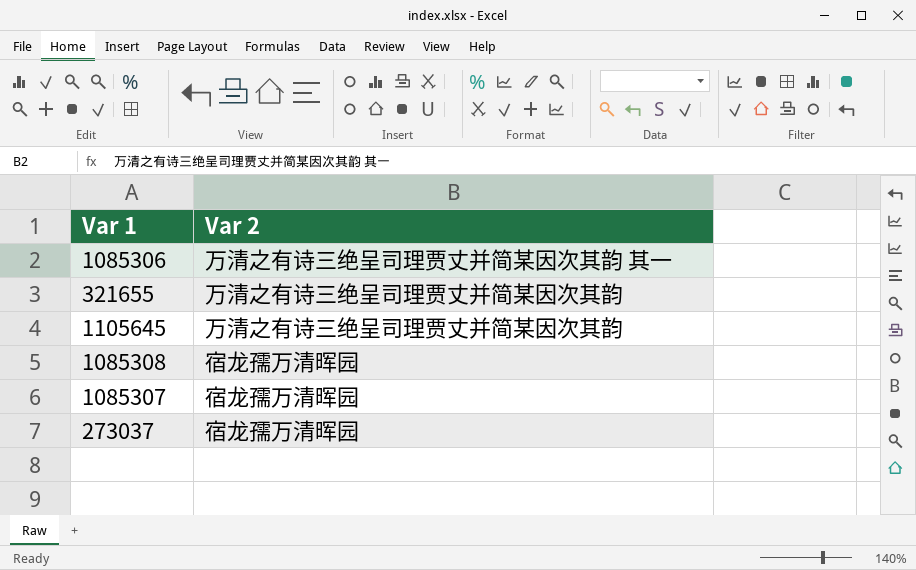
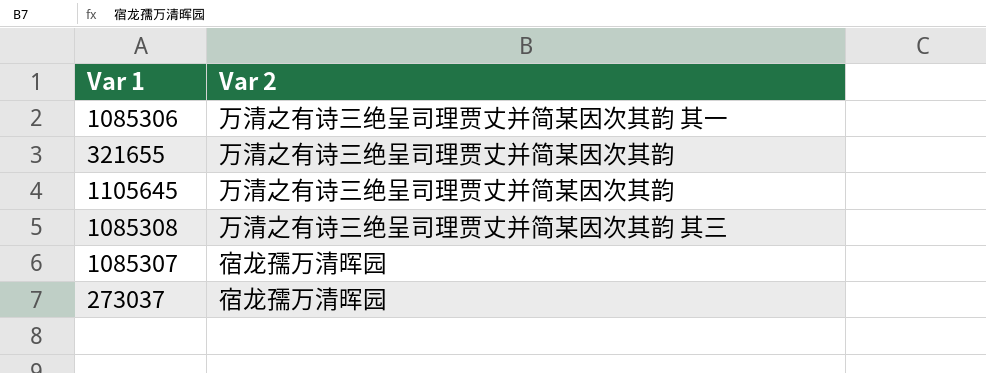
1085308 | Var 2: 宿龙孺万清晖园 -> 万清之有诗三绝呈司理贾丈并简某因次其韵 其三

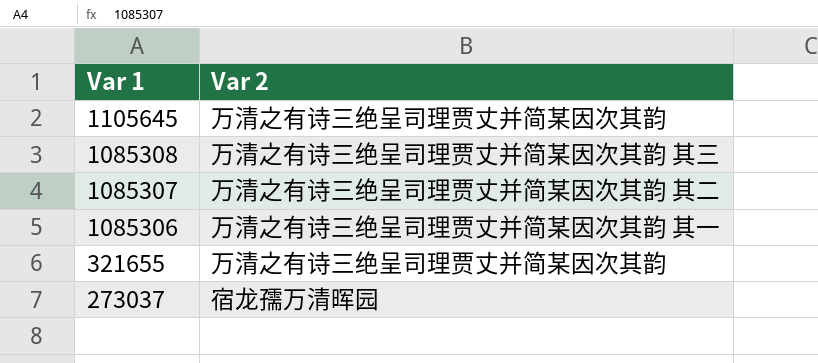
row order: none -> Var 1 descending
1085307 | Var 2: 宿龙孺万清晖园 -> 万清之有诗三绝呈司理贾丈并简某因次其韵 其二

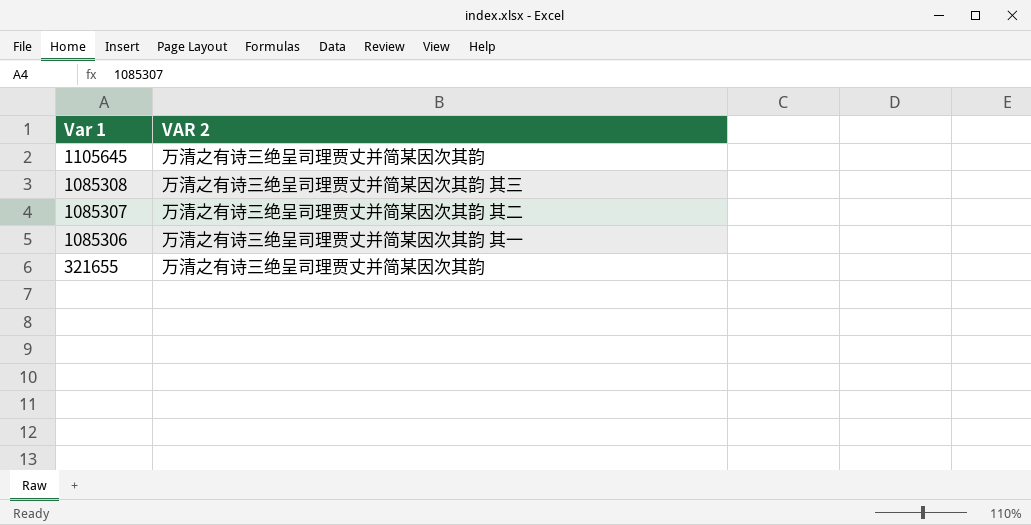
column name: Var 2 -> VAR 2
row 273037: 宿龙孺万清晖园 -> none

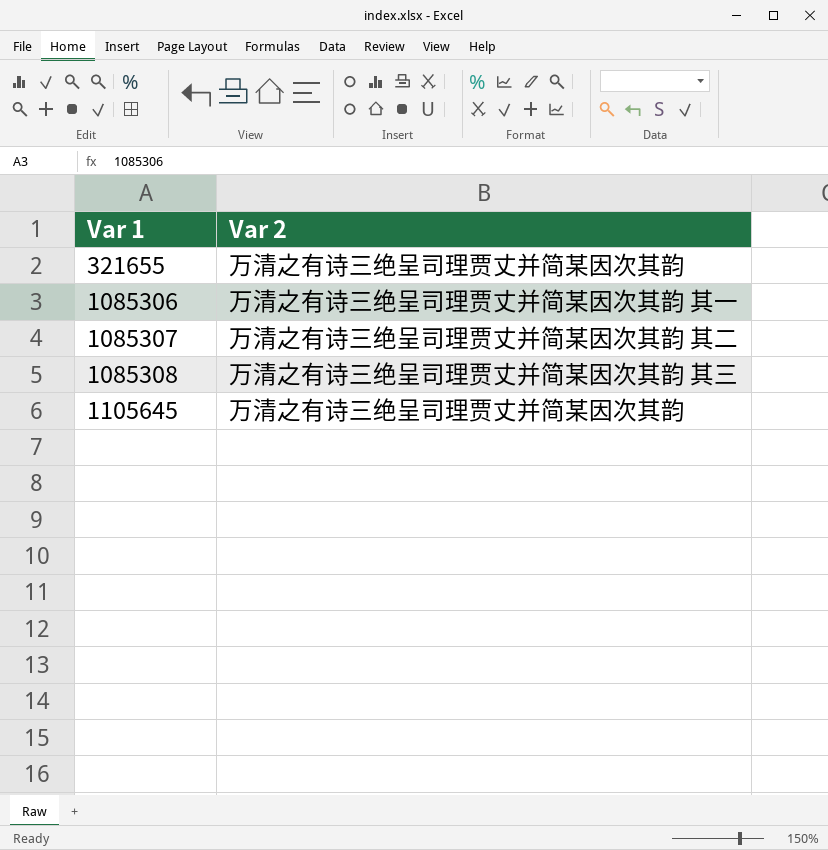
row order: Var 1 descending -> Var 1 ascending
column name: VAR 2 -> Var 2

